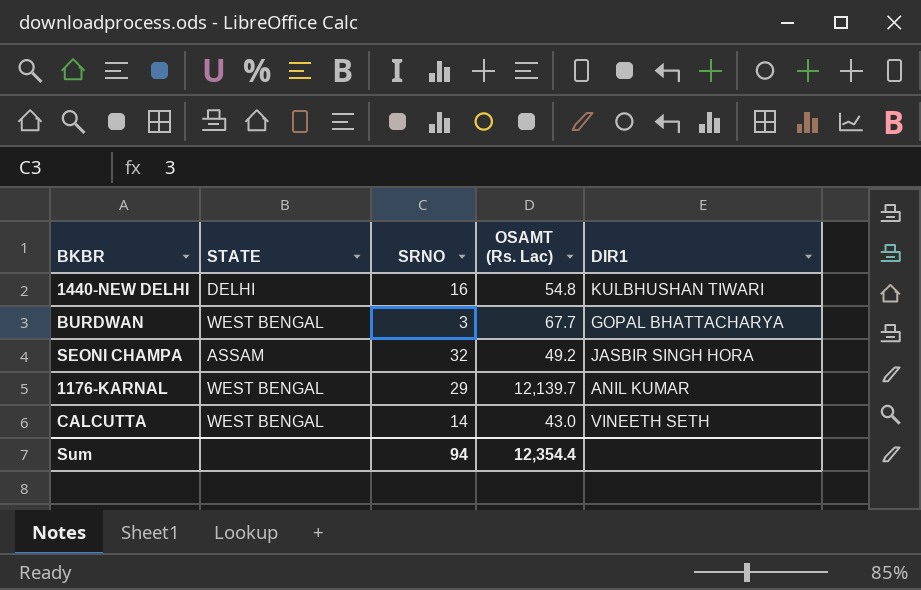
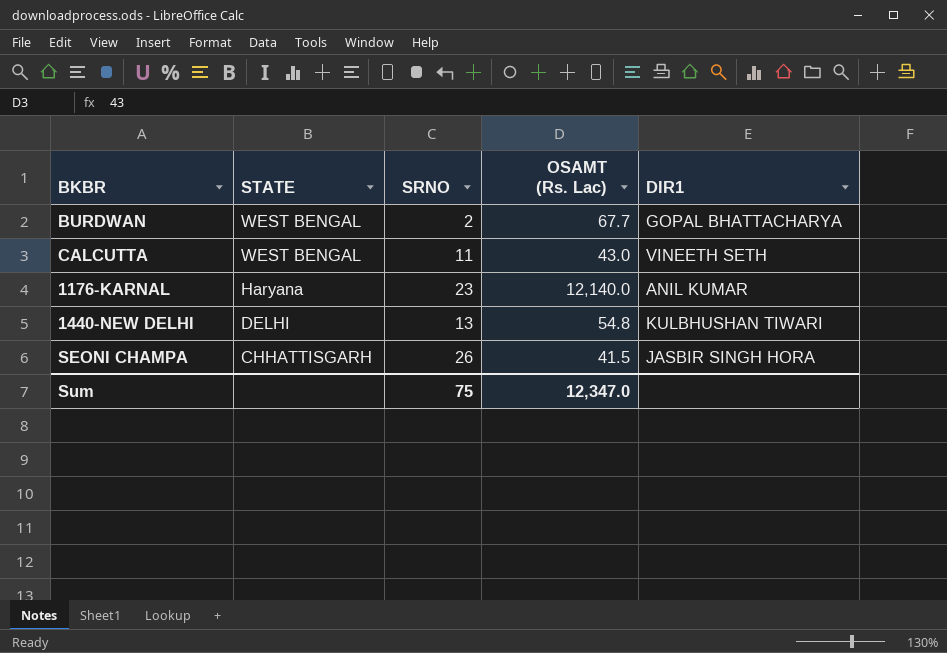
row order: none -> STATE descending
BURDWAN | SRNO: 3 -> 2
CALCUTTA | SRNO: 14 -> 11
1176-KARNAL | STATE: WEST BENGAL -> Haryana
1176-KARNAL | SRNO: 29 -> 23
1176-KARNAL | OSAMT (Rs. Lac): 12,139.7 -> 12,140.0
1440-NEW DELHI | SRNO: 16 -> 13
SEONI CHAMPA | STATE: ASSAM -> CHHATTISGARH
SEONI CHAMPA | SRNO: 32 -> 26
SEONI CHAMPA | OSAMT (Rs. Lac): 49.2 -> 41.5
Sum | SRNO: 94 -> 75
Sum | OSAMT (Rs. Lac): 12,354.4 -> 12,347.0

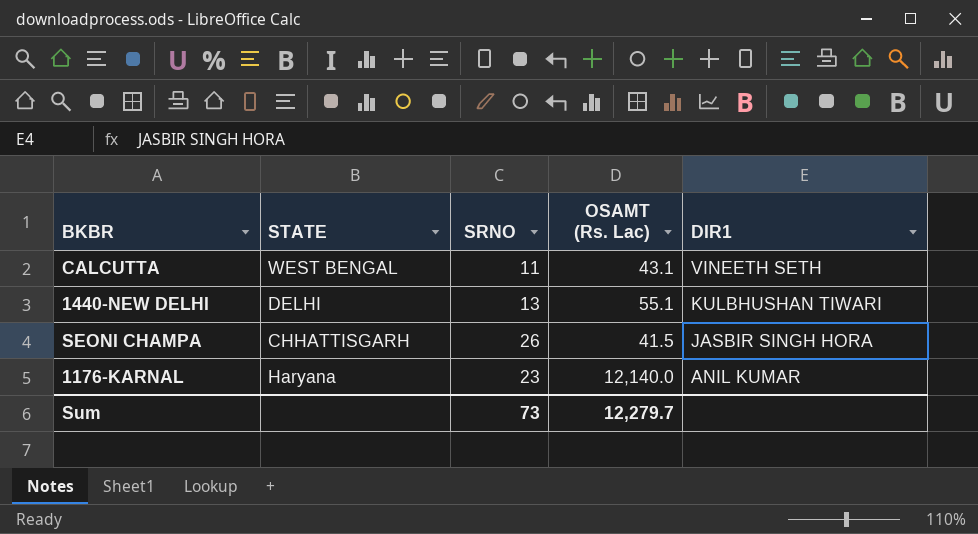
row order: STATE descending -> DIR1 descending
row BURDWAN: WEST BENGAL | 2 | 67.7 | GOPAL BHATTACHARYA -> none
CALCUTTA | OSAMT (Rs. Lac): 43.0 -> 43.1
1440-NEW DELHI | OSAMT (Rs. Lac): 54.8 -> 55.1
Sum | SRNO: 75 -> 73
Sum | OSAMT (Rs. Lac): 12,347.0 -> 12,279.7

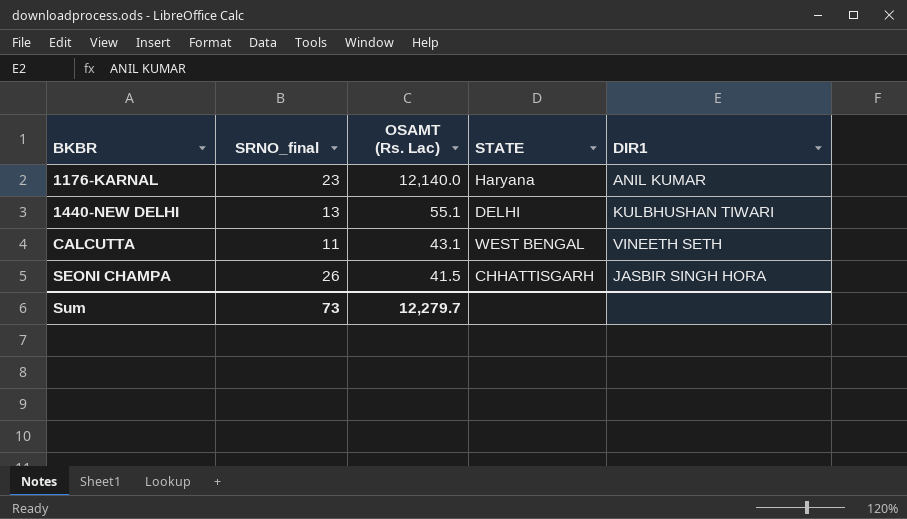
row order: DIR1 descending -> BKBR ascending
column name: SRNO -> SRNO_final
column STATE | position: 2 -> 4

